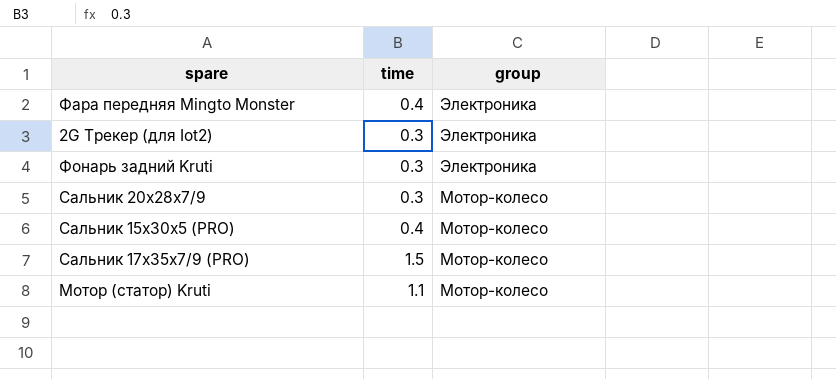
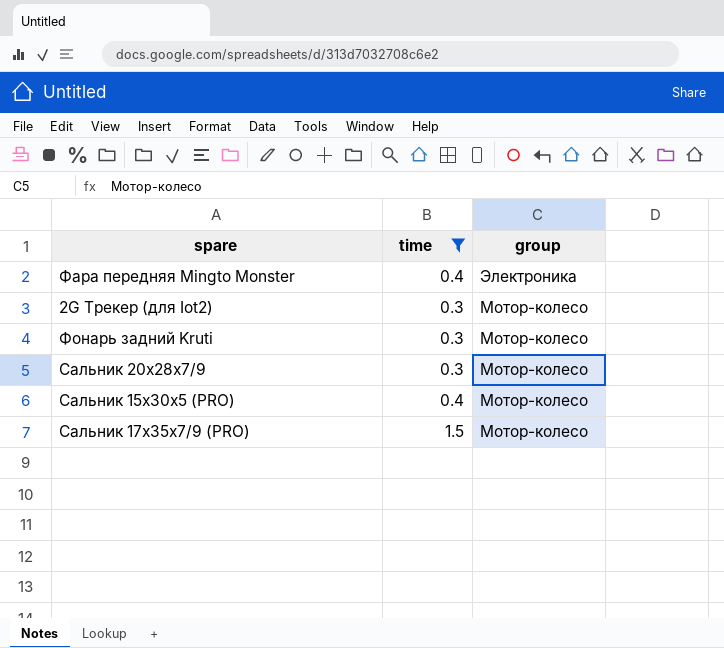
filter: none -> time != 1.1
2G Трекер (для Iot2) | group: Электроника -> Мотор-колесо
Фонарь задний Kruti | group: Электроника -> Мотор-колесо

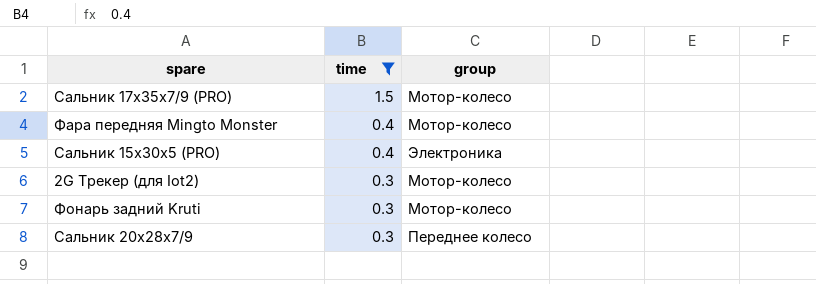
row order: group descending -> time descending
Фара передняя Mingto Monster | group: Электроника -> Мотор-колесо
Сальник 15x30x5 (PRO) | group: Мотор-колесо -> Электроника
Сальник 20x28x7/9 | group: Мотор-колесо -> Переднее колесо

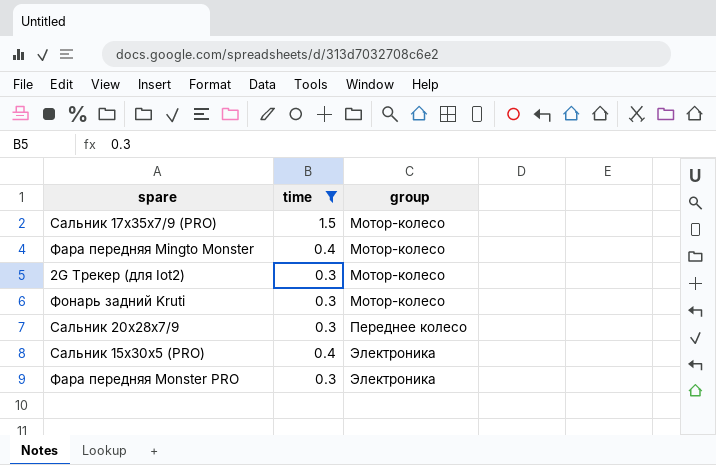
row order: time descending -> group ascending
row Фара передняя Monster PRO: none -> 0.3 | Электроника

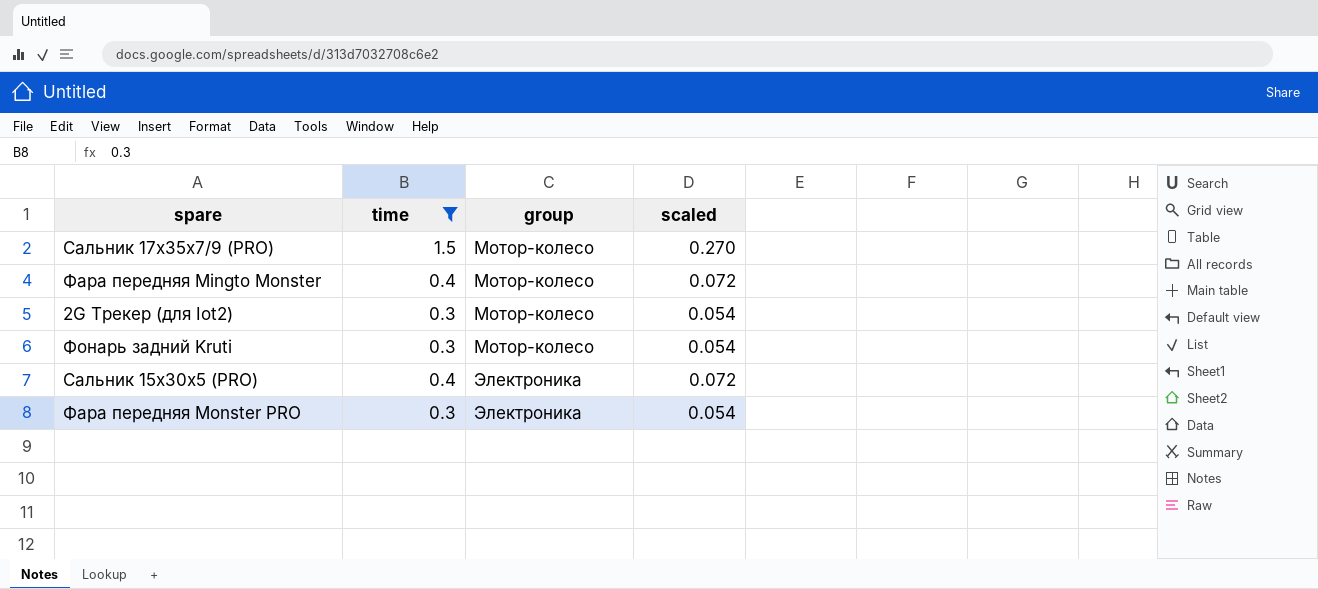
column scaled | formula: none -> [time] * 0.18
row Сальник 20x28x7/9: 0.3 | Переднее колесо -> none

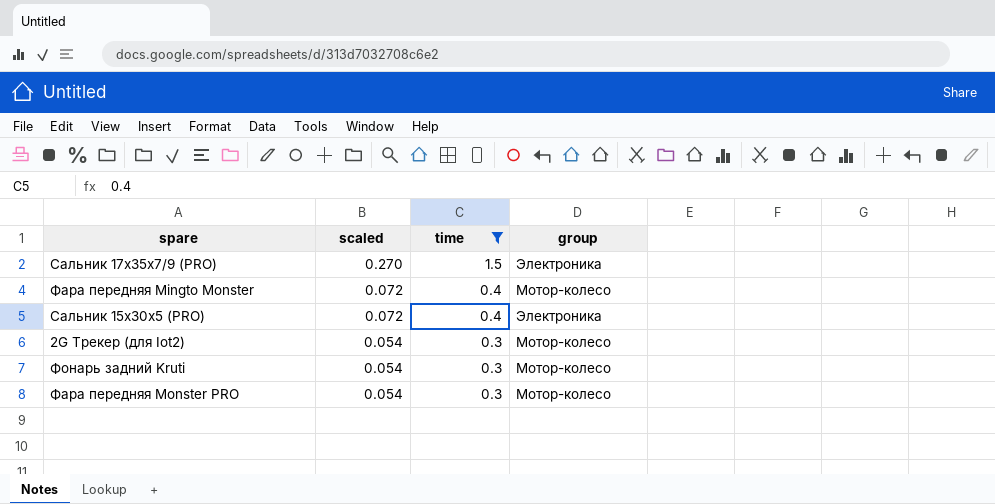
row order: group ascending -> scaled descending
column scaled | position: 4 -> 2
Сальник 17x35x7/9 (PRO) | group: Мотор-колесо -> Электроника
Фара передняя Monster PRO | group: Электроника -> Мотор-колесо

